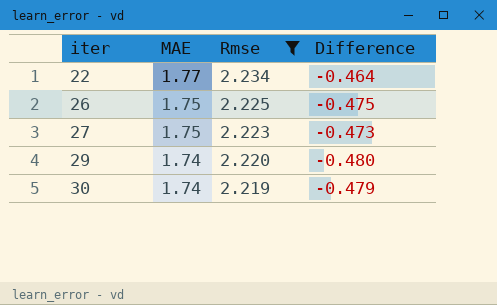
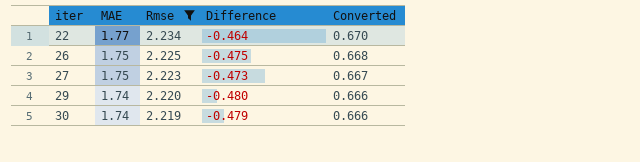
column Converted | formula: none -> [Rmse] * 0.3

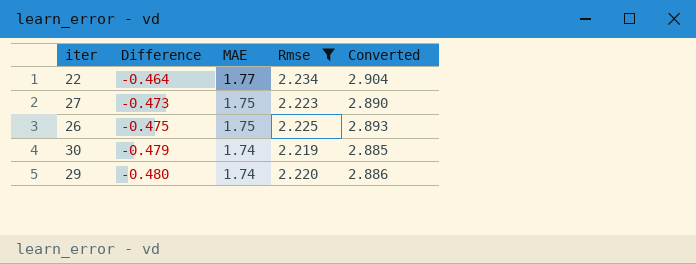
row order: iter ascending -> Difference descending
column Difference | position: 4 -> 2
column Converted | formula: [Rmse] * 0.3 -> [Rmse] * 1.3

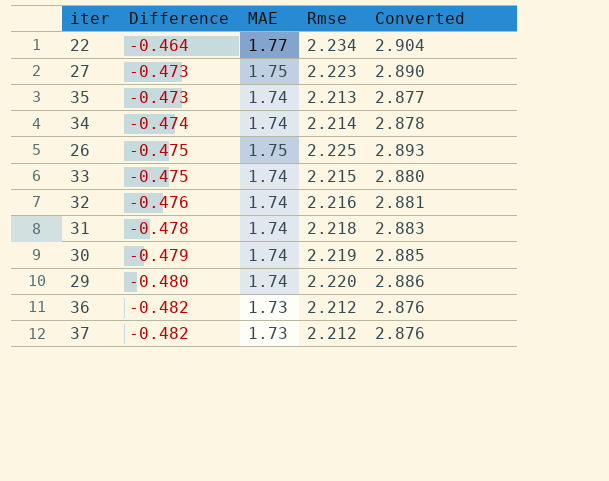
filter: Rmse >= 2.219 -> none

